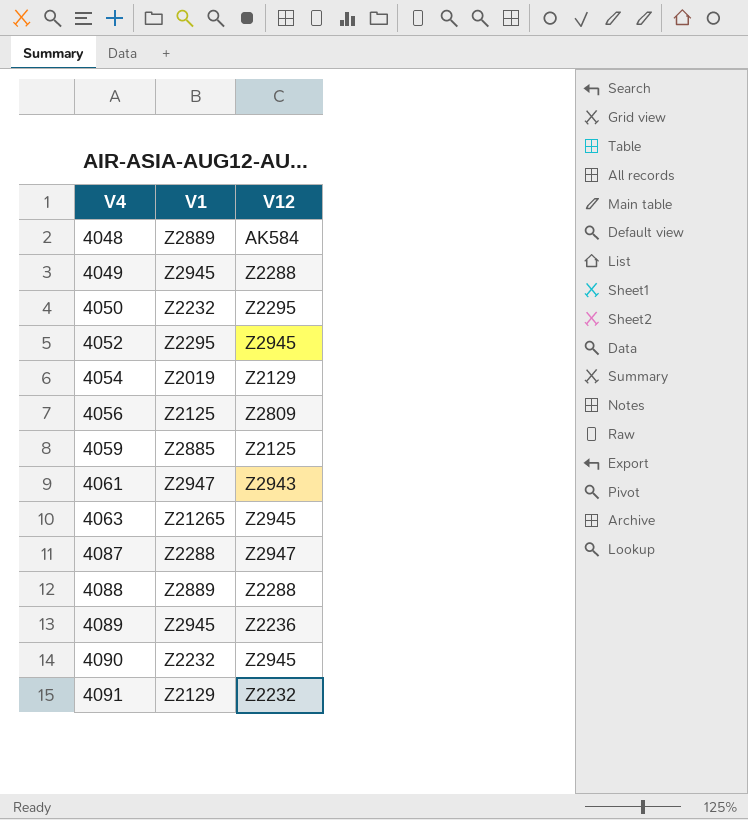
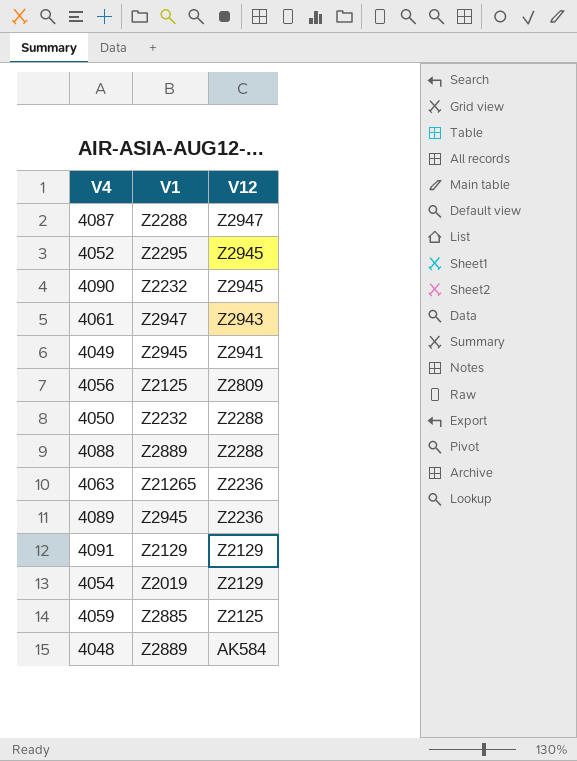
row order: V4 ascending -> V12 descending
4049 | V12: Z2288 -> Z2941
4050 | V12: Z2295 -> Z2288
4063 | V12: Z2945 -> Z2236
4091 | V12: Z2232 -> Z2129

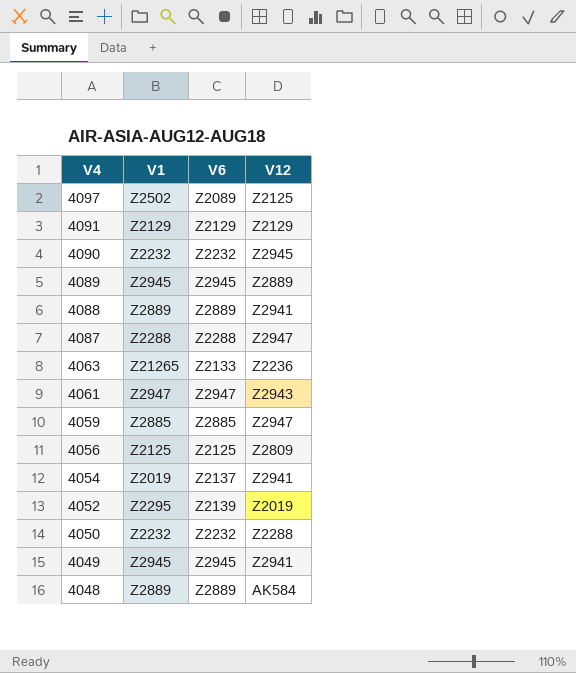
row order: V12 descending -> V4 descending
column V6 | position: none -> 3
row 4097: none -> Z2502 | Z2089 | Z2125
4089 | V12: Z2236 -> Z2889
4088 | V12: Z2288 -> Z2941
4059 | V12: Z2125 -> Z2947
4054 | V12: Z2129 -> Z2941
4052 | V12: Z2945 -> Z2019

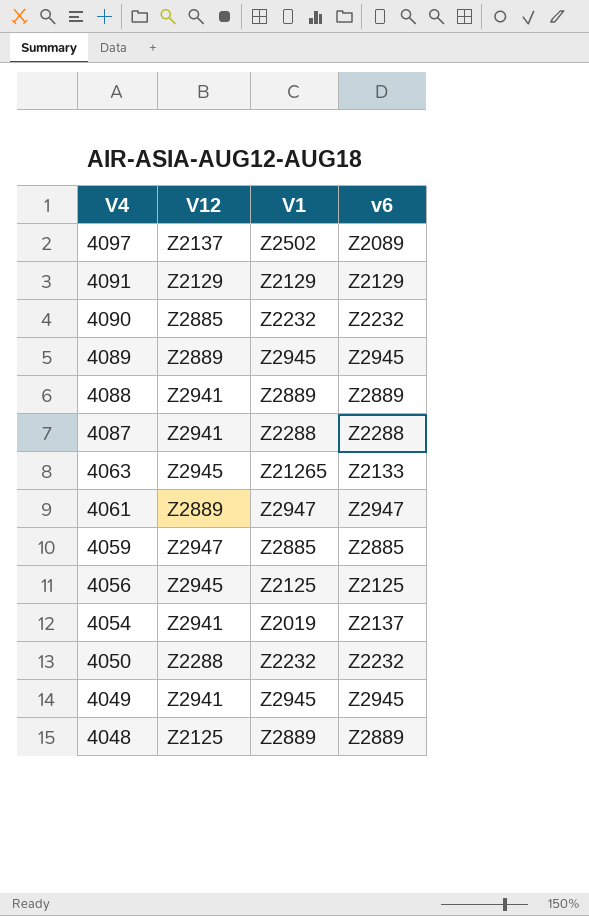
column V12 | position: 4 -> 2
column name: V6 -> v6
row 4052: Z2295 | Z2139 | Z2019 -> none
4097 | V12: Z2125 -> Z2137
4090 | V12: Z2945 -> Z2885
4087 | V12: Z2947 -> Z2941
4063 | V12: Z2236 -> Z2945
4061 | V12: Z2943 -> Z2889
4056 | V12: Z2809 -> Z2945
4048 | V12: AK584 -> Z2125

